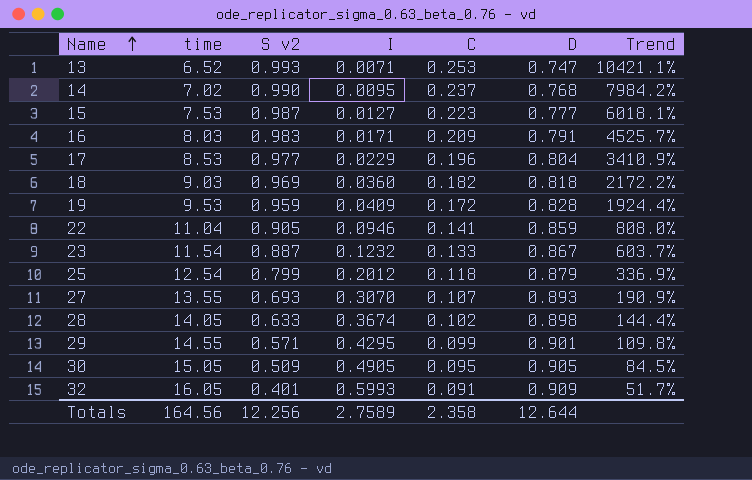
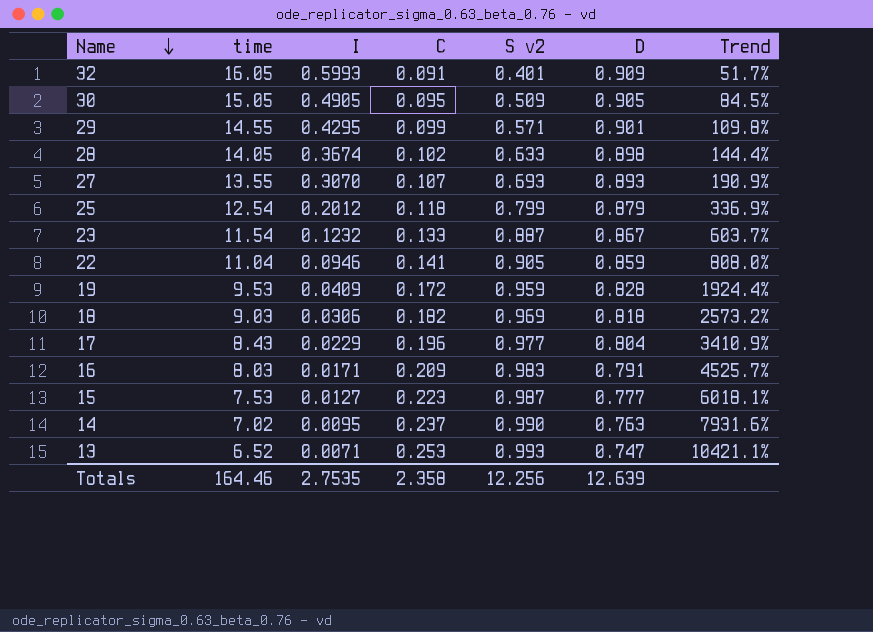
row order: Name ascending -> Name descending
column S v2 | position: 3 -> 5
18 | I: 0.0360 -> 0.0306
18 | Trend: 2172.2% -> 2573.2%
17 | time: 8.53 -> 8.43
14 | D: 0.768 -> 0.763
14 | Trend: 7984.2% -> 7931.6%
Totals | time: 164.56 -> 164.46
Totals | I: 2.7589 -> 2.7535
Totals | D: 12.644 -> 12.639

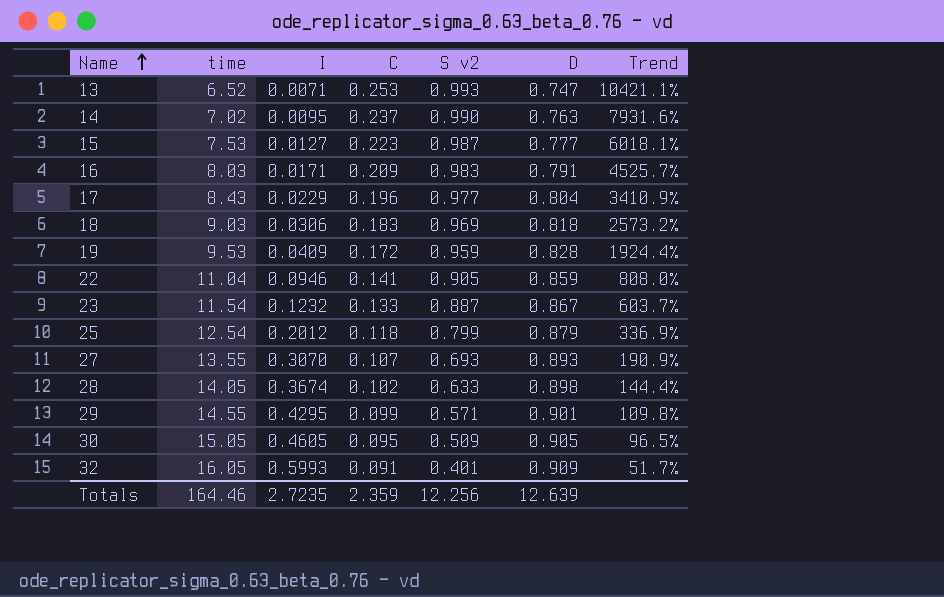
row order: Name descending -> Name ascending
18 | C: 0.182 -> 0.183
30 | I: 0.4905 -> 0.4605
30 | Trend: 84.5% -> 96.5%
Totals | I: 2.7535 -> 2.7235
Totals | C: 2.358 -> 2.359

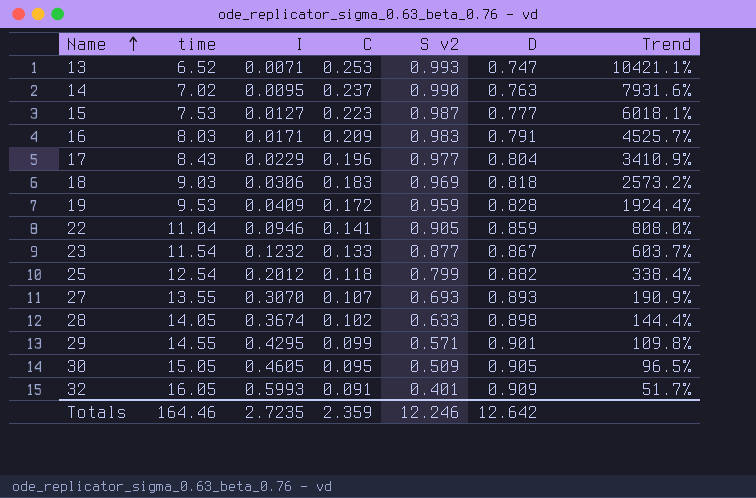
23 | S v2: 0.887 -> 0.877
25 | D: 0.879 -> 0.882
25 | Trend: 336.9% -> 338.4%
Totals | S v2: 12.256 -> 12.246
Totals | D: 12.639 -> 12.642

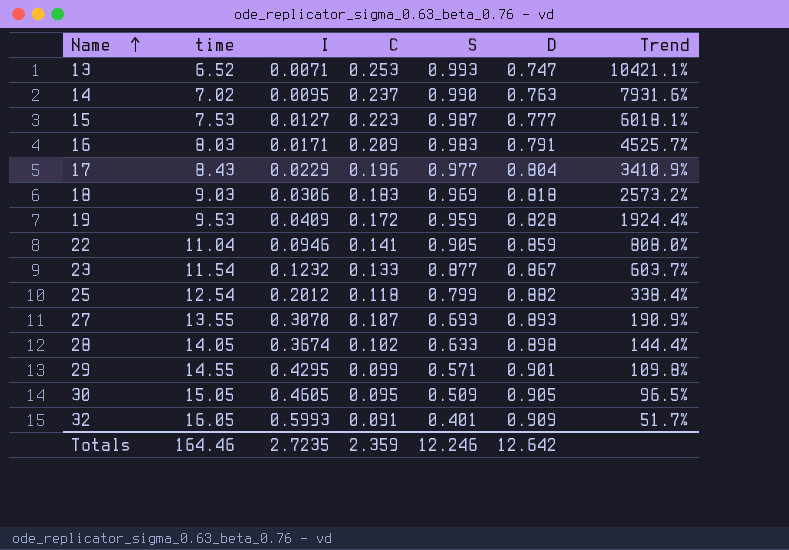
column name: S v2 -> S

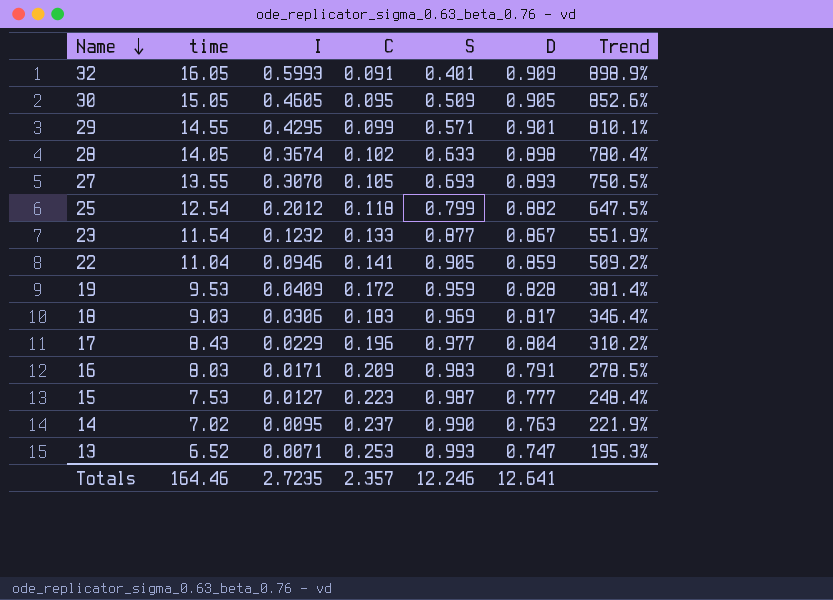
row order: Name ascending -> Name descending
column Trend | formula: ([D] - [I]) / [I] -> ([D] - [C]) / [C]
27 | C: 0.107 -> 0.105
18 | D: 0.818 -> 0.817
Totals | C: 2.359 -> 2.357
Totals | D: 12.642 -> 12.641

